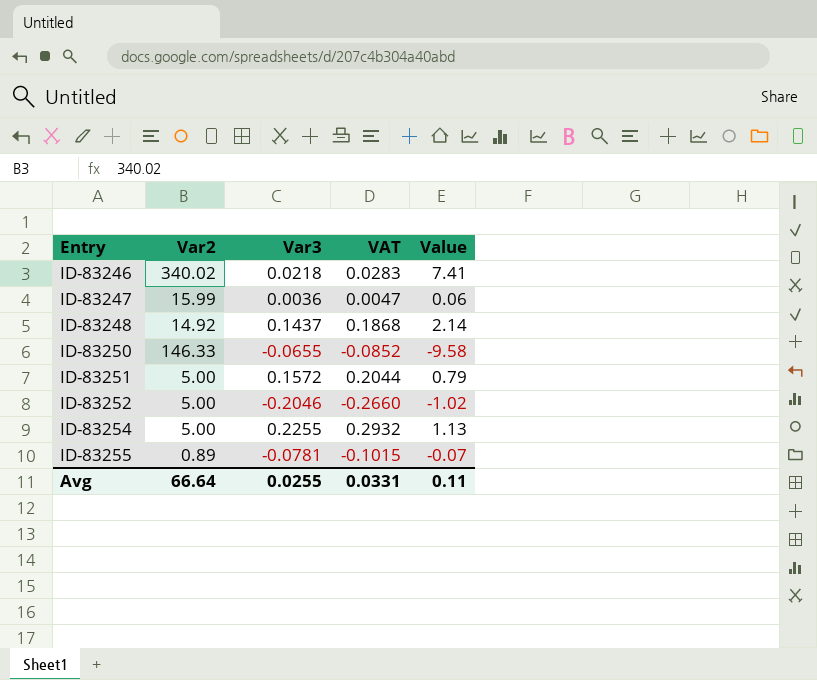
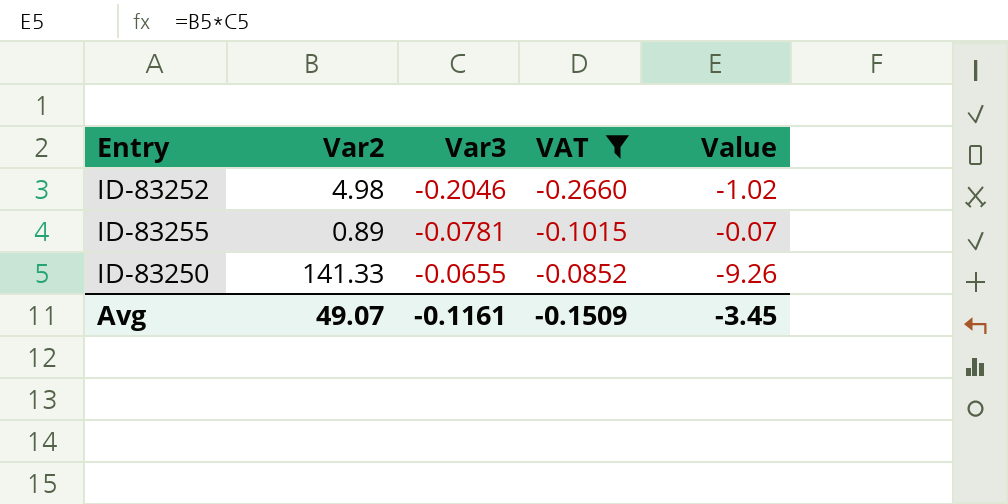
filter: none -> VAT <= -0.0852
row order: Entry ascending -> Var3 ascending
ID-83252 | Var2: 5.00 -> 4.98
ID-83250 | Var2: 146.33 -> 141.33
ID-83250 | Value: -9.58 -> -9.26
Avg | Var2: 66.64 -> 49.07
Avg | Var3: 0.0255 -> -0.1161
Avg | VAT: 0.0331 -> -0.1509
Avg | Value: 0.11 -> -3.45

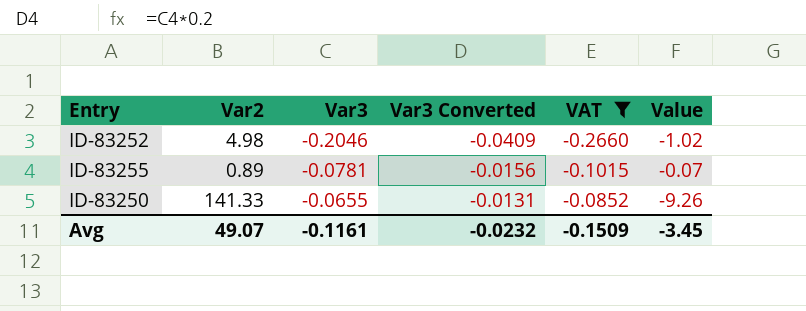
column Var3 Converted | formula: none -> [Var3] * 0.2

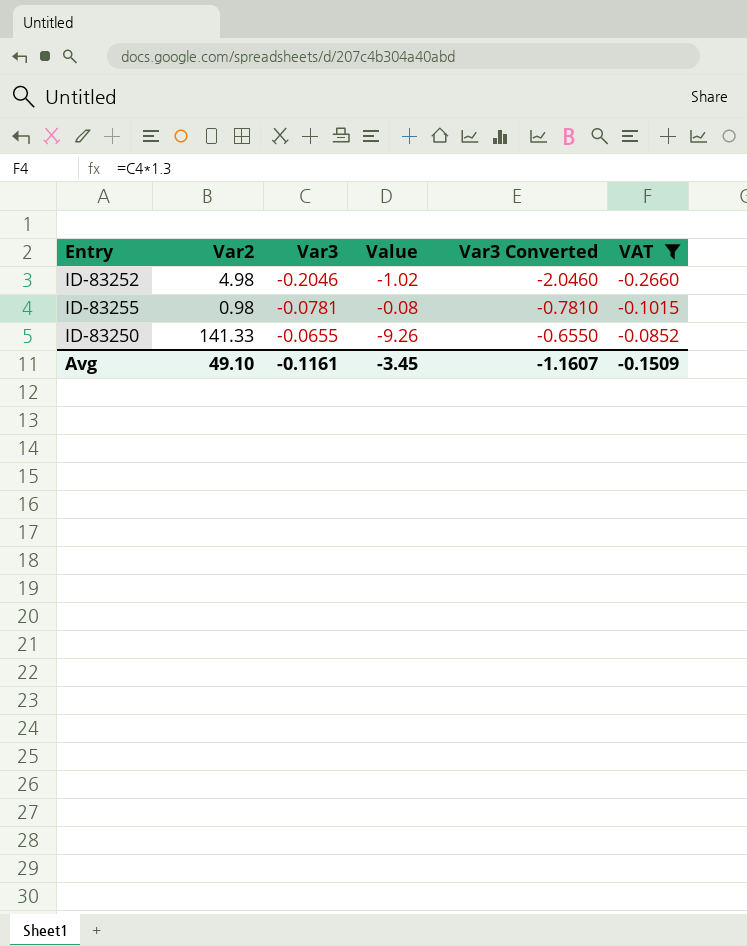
column Value | position: 6 -> 4
column Var3 Converted | formula: [Var3] * 0.2 -> [Var3] * 10
ID-83255 | Var2: 0.89 -> 0.98
ID-83255 | Value: -0.07 -> -0.08
Avg | Var2: 49.07 -> 49.10
Avg | Var3 Converted: -0.0232 -> -1.1607

